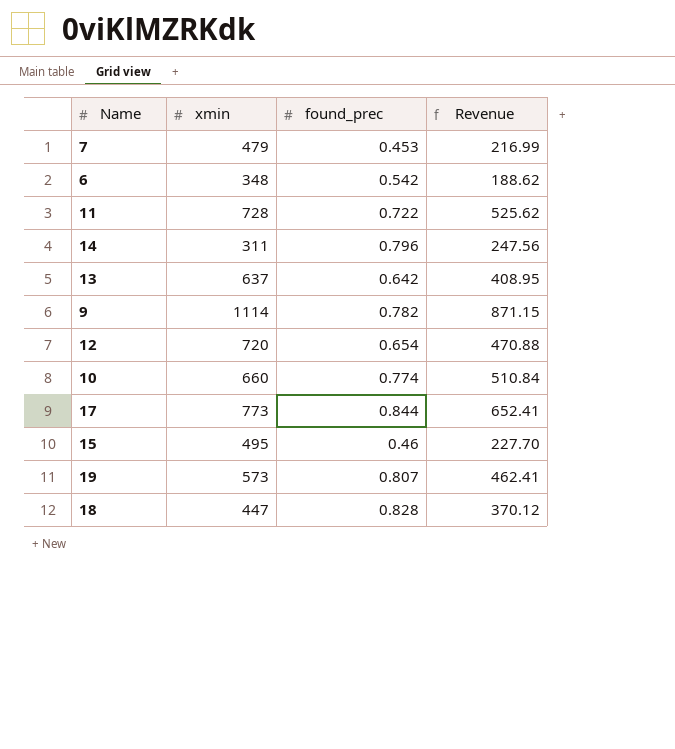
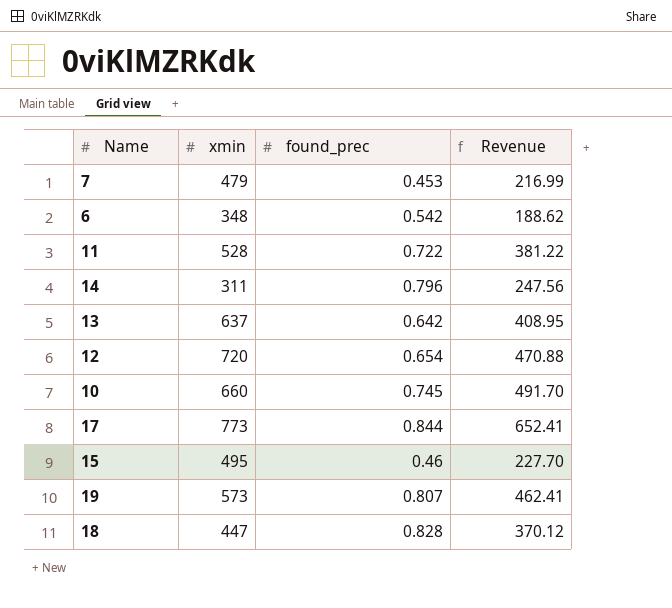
row 9: 1114 | 0.782 | 871.15 -> none
11 | xmin: 728 -> 528
11 | Revenue: 525.62 -> 381.22
10 | found_prec: 0.774 -> 0.745
10 | Revenue: 510.84 -> 491.70

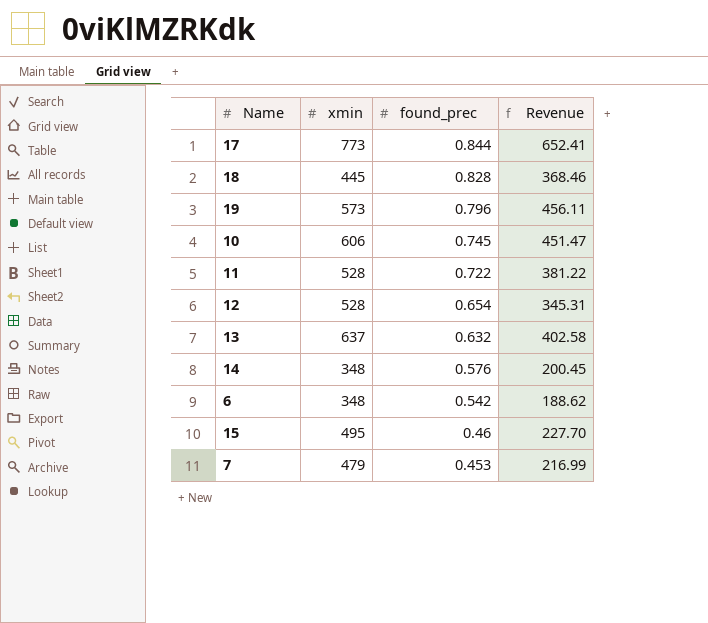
row order: none -> found_prec descending
18 | xmin: 447 -> 445
18 | Revenue: 370.12 -> 368.46
19 | found_prec: 0.807 -> 0.796
19 | Revenue: 462.41 -> 456.11
10 | xmin: 660 -> 606
10 | Revenue: 491.70 -> 451.47
12 | xmin: 720 -> 528
12 | Revenue: 470.88 -> 345.31
13 | found_prec: 0.642 -> 0.632
13 | Revenue: 408.95 -> 402.58
14 | xmin: 311 -> 348
14 | found_prec: 0.796 -> 0.576
14 | Revenue: 247.56 -> 200.45

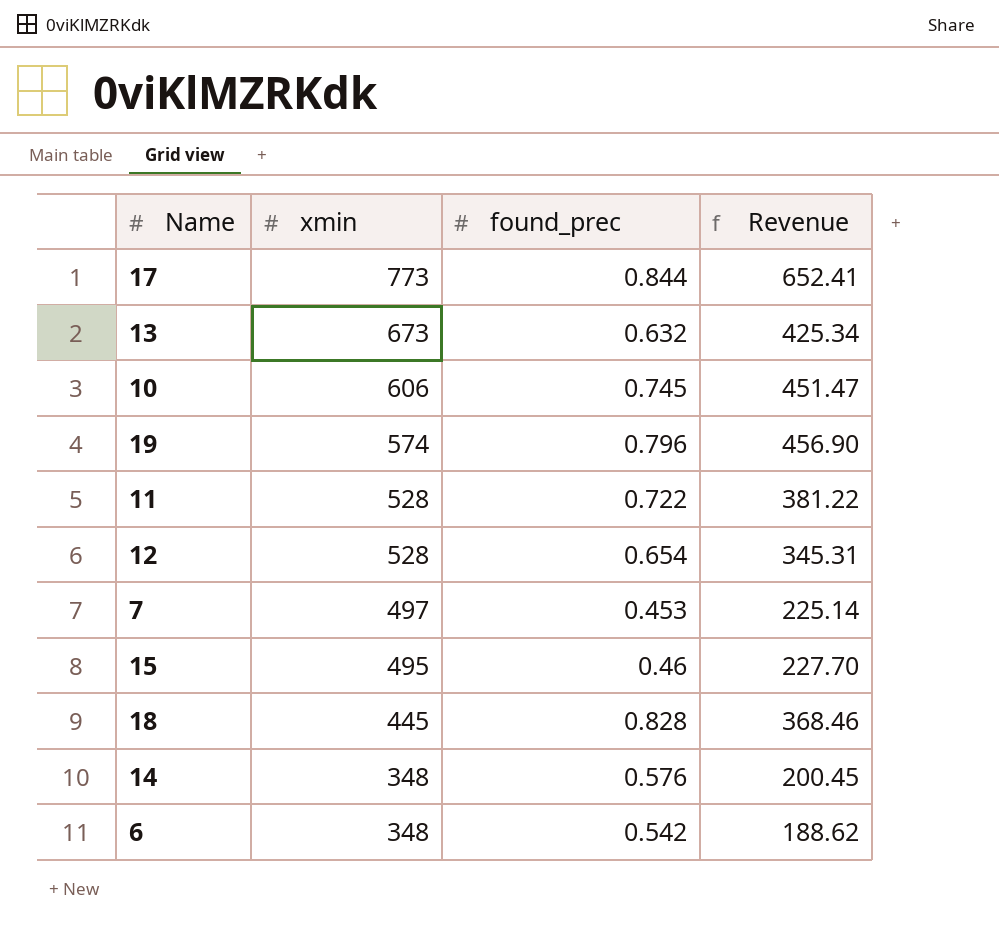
row order: found_prec descending -> xmin descending
13 | xmin: 637 -> 673
13 | Revenue: 402.58 -> 425.34
19 | xmin: 573 -> 574
19 | Revenue: 456.11 -> 456.90
7 | xmin: 479 -> 497
7 | Revenue: 216.99 -> 225.14

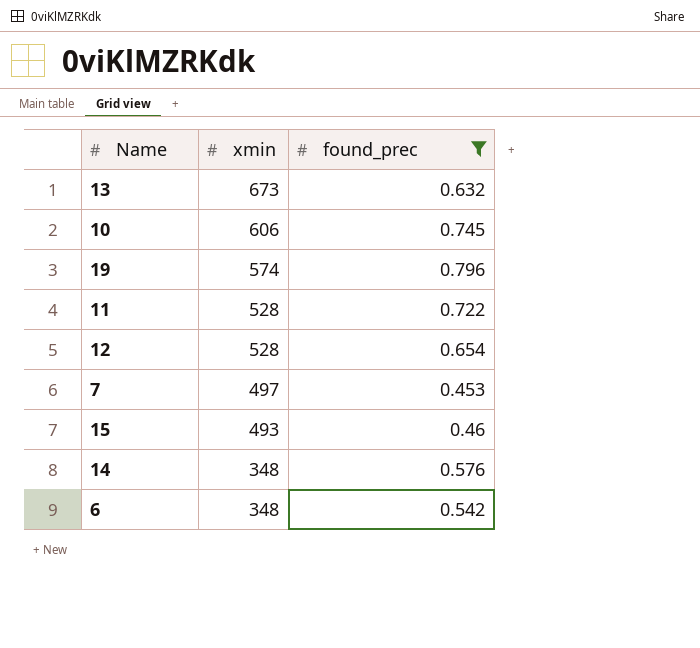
filter: none -> found_prec <= 0.796
column Revenue | formula: [xmin] * [found_prec] -> none
15 | xmin: 495 -> 493

